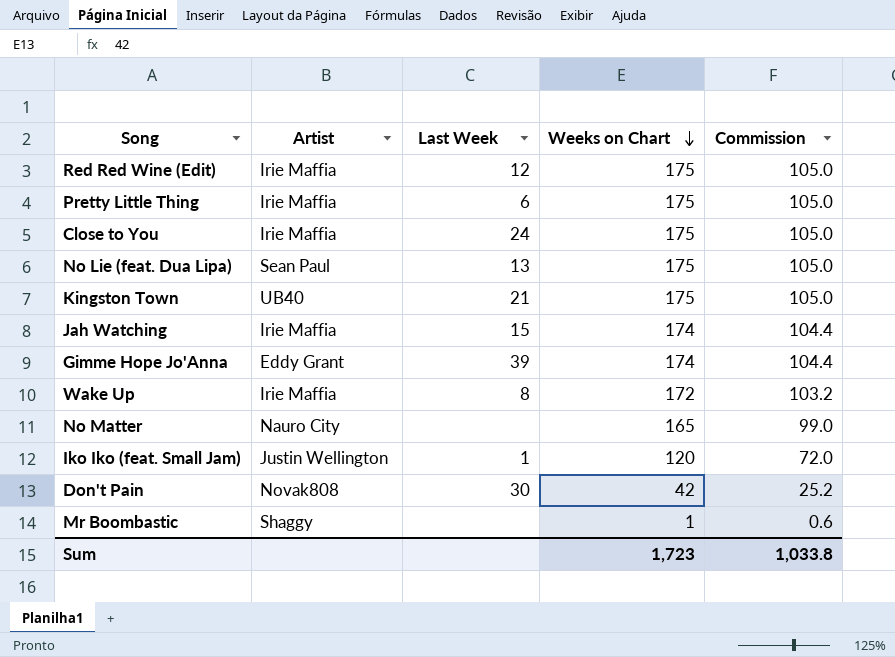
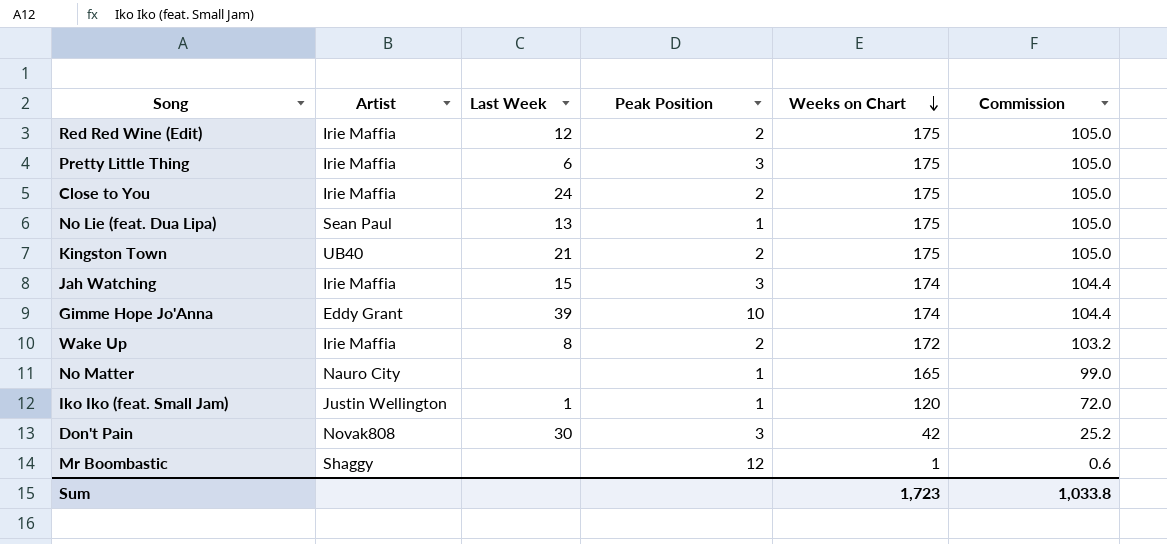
column Peak Position | position: none -> 4

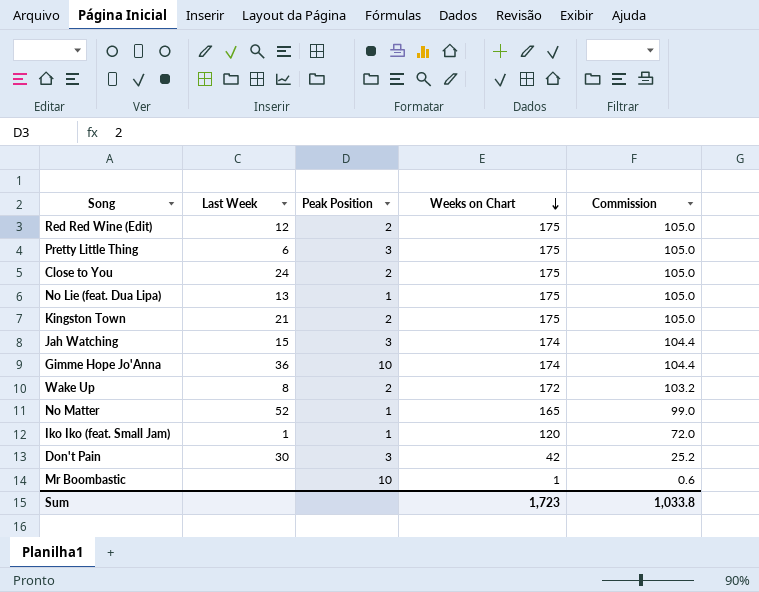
column Artist | position: 2 -> none
Gimme Hope Jo'Anna | Last Week: 39 -> 36
No Matter | Last Week: none -> 52
Mr Boombastic | Peak Position: 12 -> 10

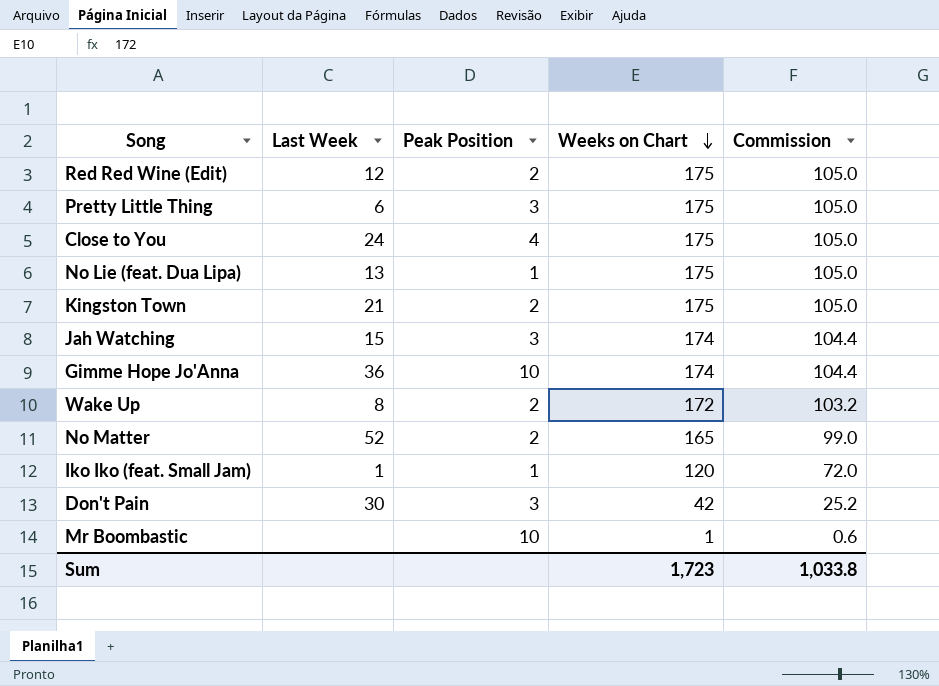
Close to You | Peak Position: 2 -> 4
No Matter | Peak Position: 1 -> 2

